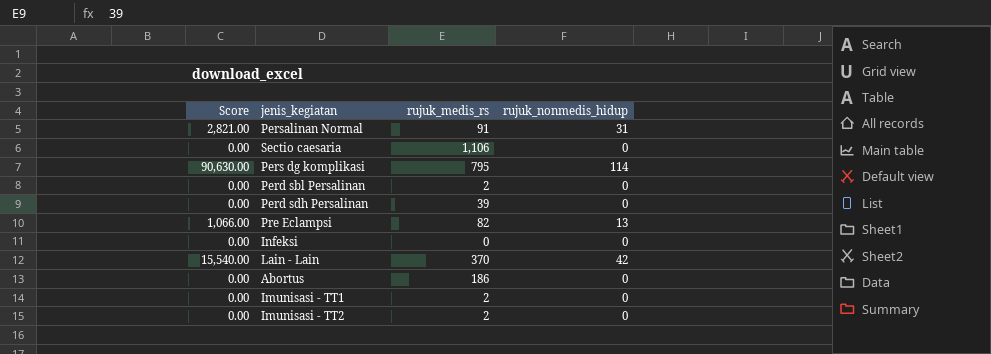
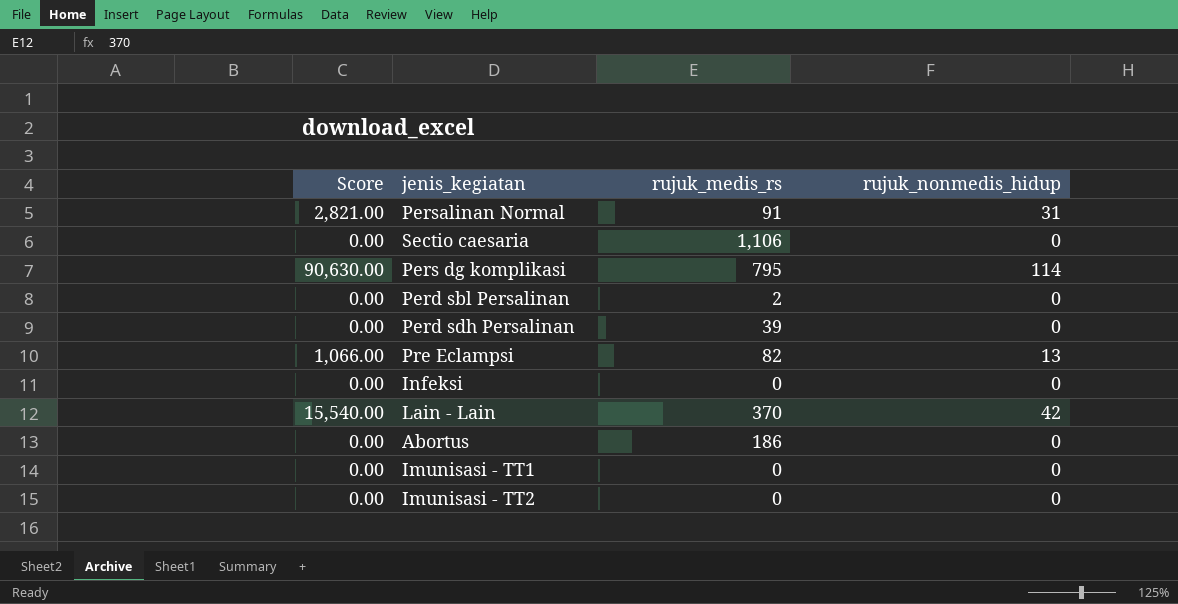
Imunisasi - TT1 | rujuk_medis_rs: 2 -> 0
Imunisasi - TT2 | rujuk_medis_rs: 2 -> 0

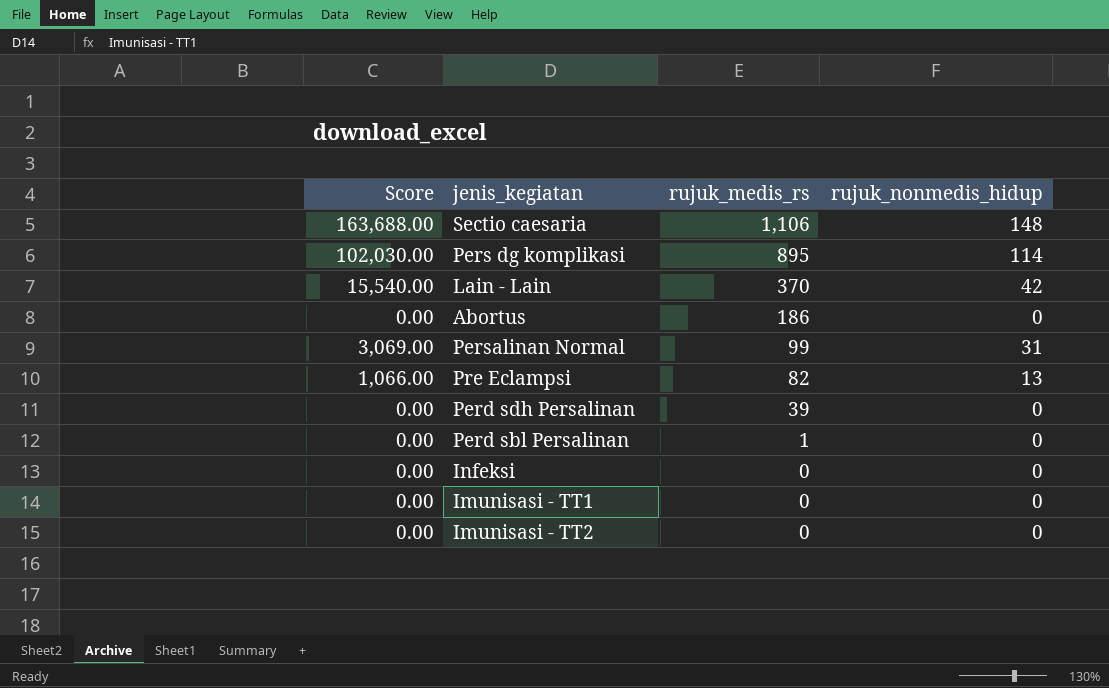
row order: none -> rujuk_medis_rs descending
Sectio caesaria | Score: 0.00 -> 163,688.00
Sectio caesaria | rujuk_nonmedis_hidup: 0 -> 148
Pers dg komplikasi | Score: 90,630.00 -> 102,030.00
Pers dg komplikasi | rujuk_medis_rs: 795 -> 895
Persalinan Normal | Score: 2,821.00 -> 3,069.00
Persalinan Normal | rujuk_medis_rs: 91 -> 99
Perd sbl Persalinan | rujuk_medis_rs: 2 -> 1

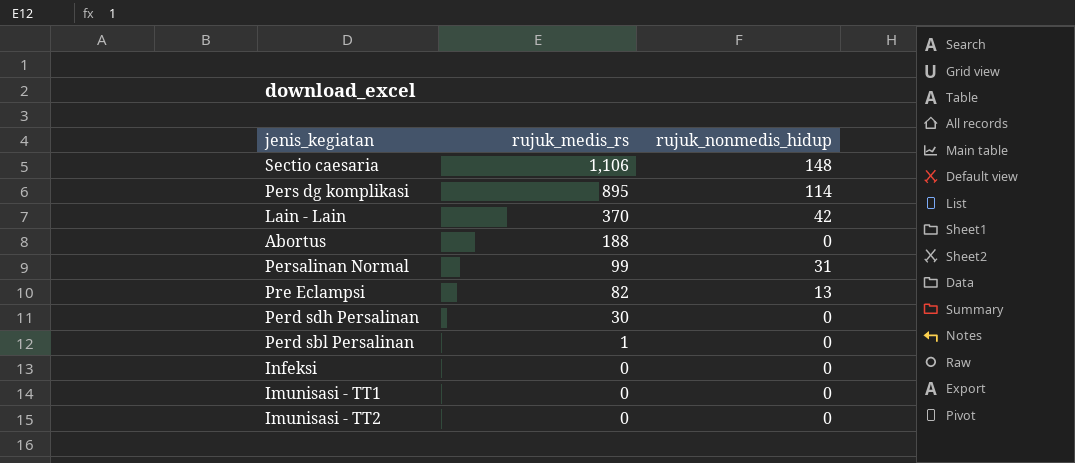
column Score | formula: [rujuk_medis_rs] * [rujuk_nonmedis_hidup] -> none
Abortus | rujuk_medis_rs: 186 -> 188
Perd sdh Persalinan | rujuk_medis_rs: 39 -> 30

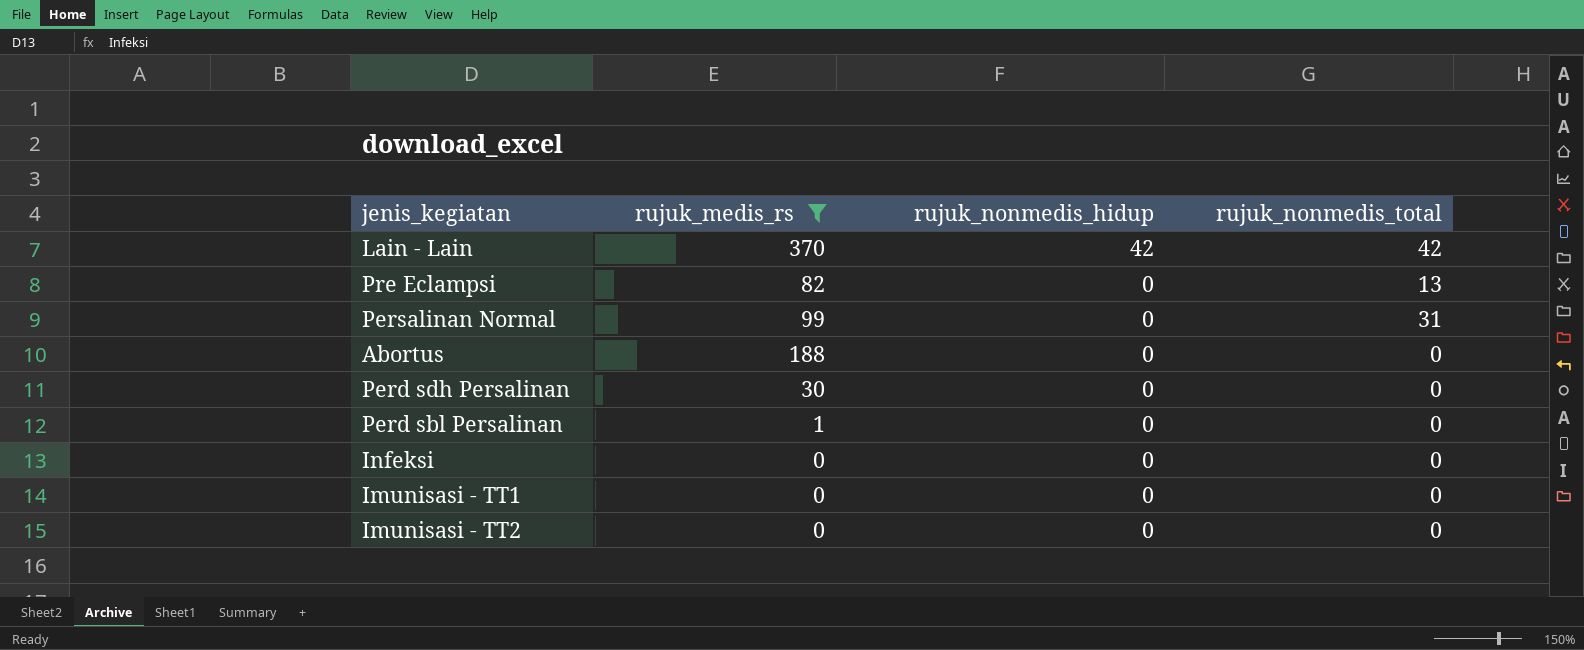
filter: none -> rujuk_medis_rs <= 370
row order: rujuk_medis_rs descending -> rujuk_nonmedis_hidup descending
column rujuk_nonmedis_total | position: none -> 4
Pre Eclampsi | rujuk_nonmedis_hidup: 13 -> 0
Persalinan Normal | rujuk_nonmedis_hidup: 31 -> 0

